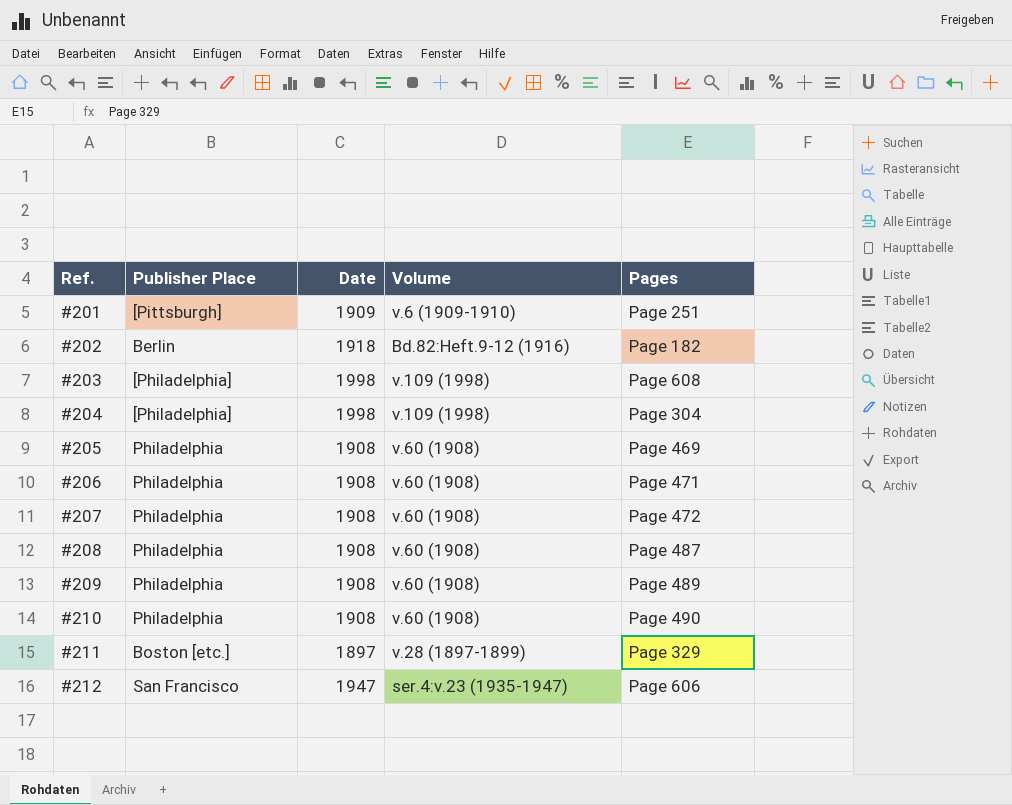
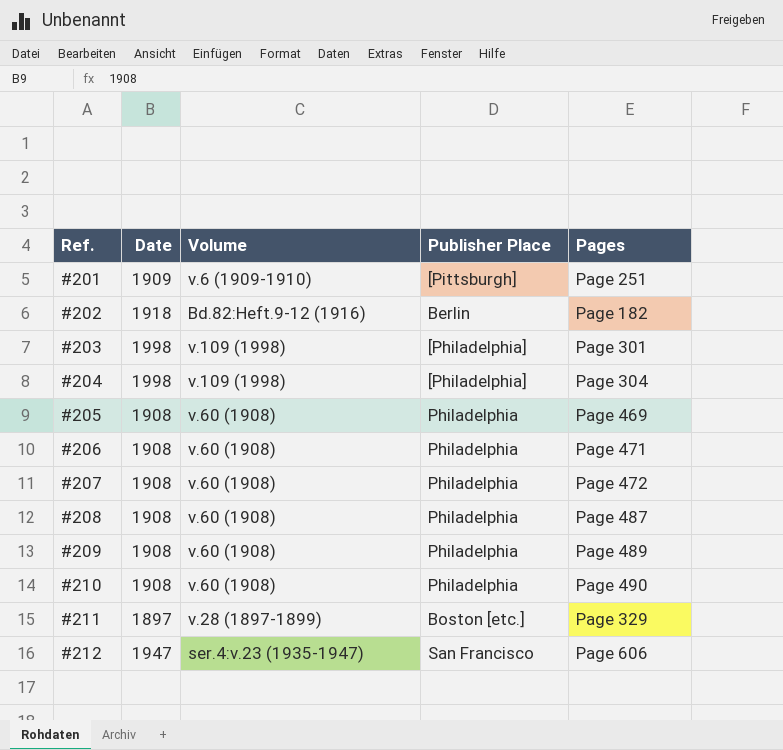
column Publisher Place | position: 2 -> 4
#203 | Pages: Page 608 -> Page 301

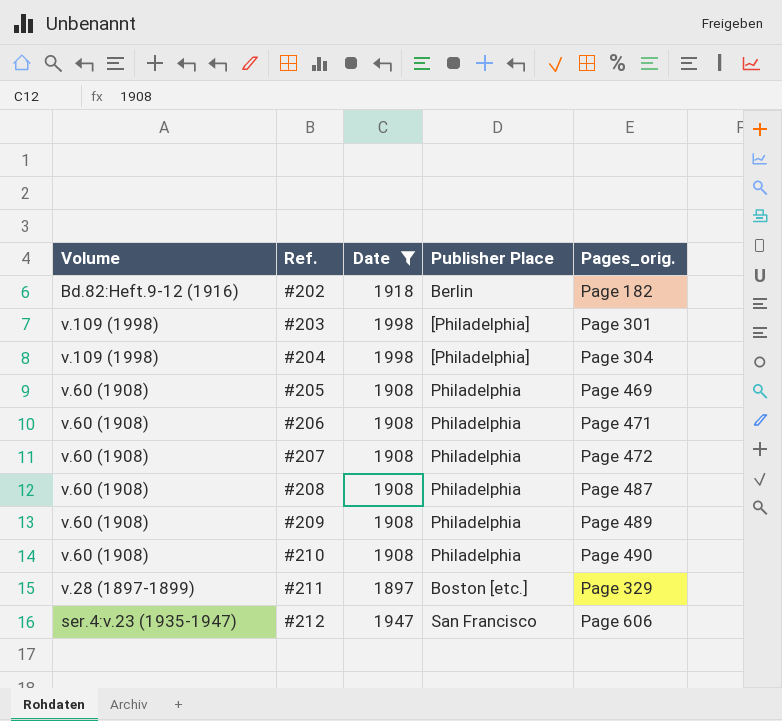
filter: none -> Date != 1909
column Volume | position: 3 -> 1
column name: Pages -> Pages_orig.

